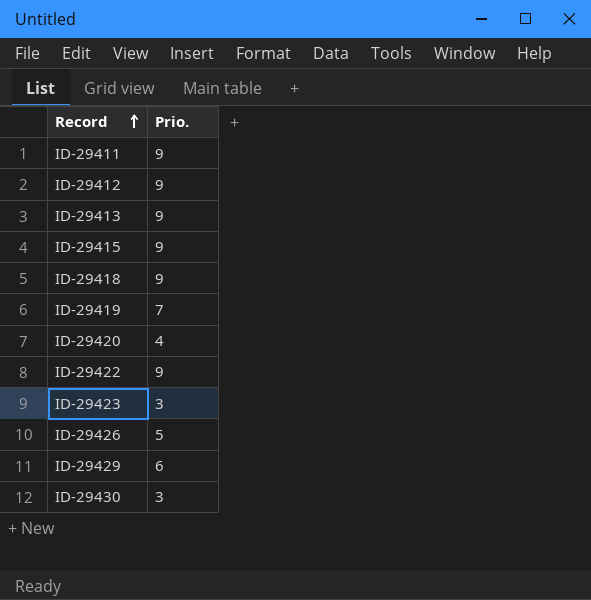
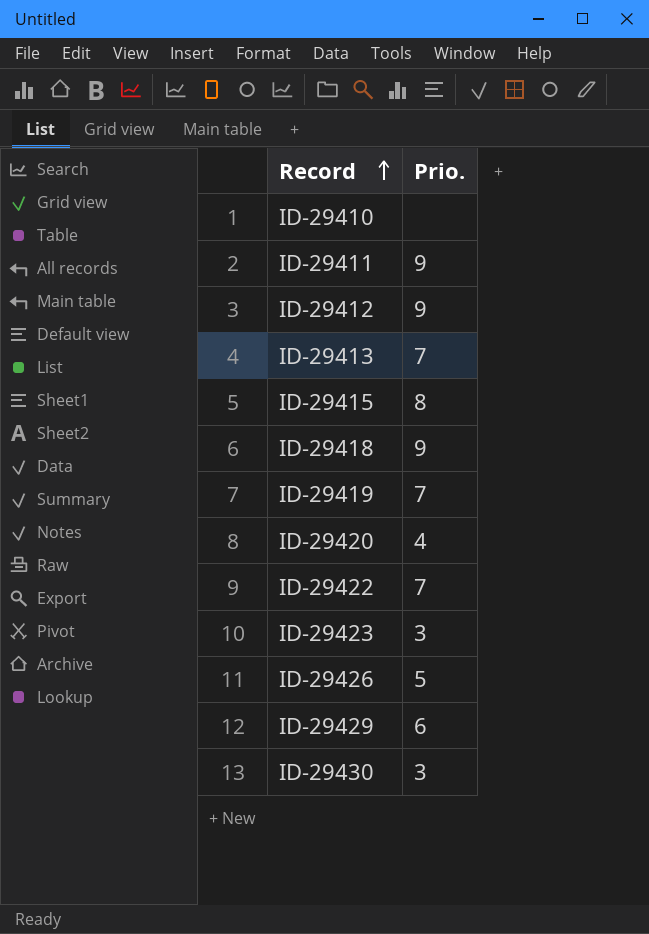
row ID-29410: none -> none
ID-29413 | Prio.: 9 -> 7
ID-29415 | Prio.: 9 -> 8
ID-29422 | Prio.: 9 -> 7

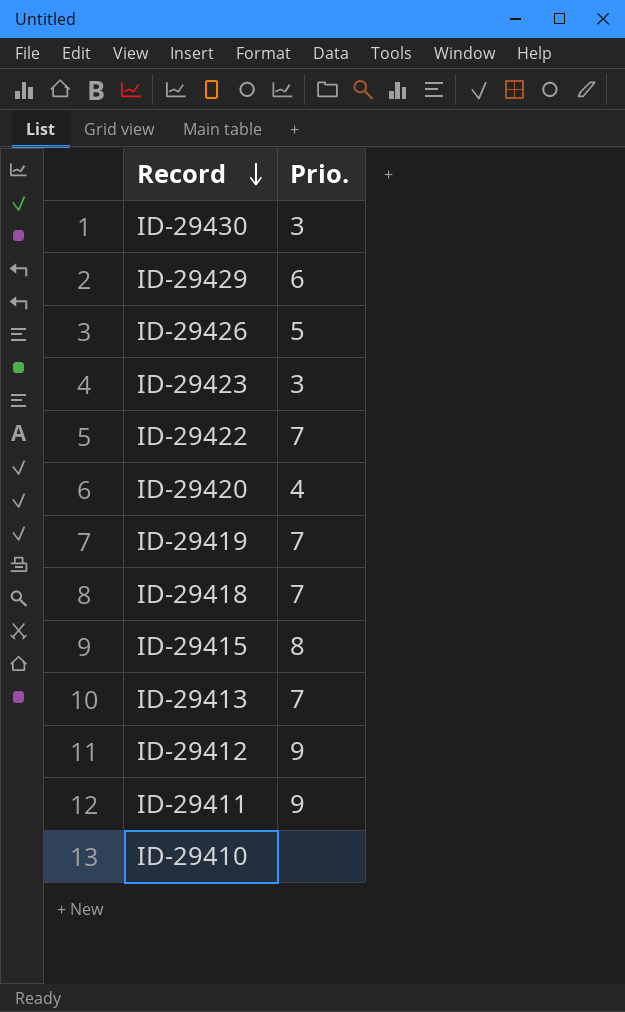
row order: Record ascending -> Record descending
ID-29418 | Prio.: 9 -> 7

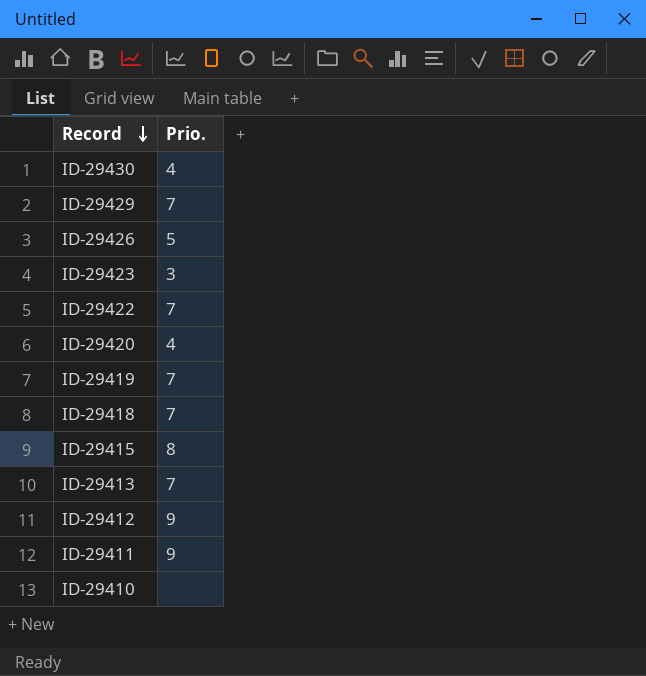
ID-29430 | Prio.: 3 -> 4
ID-29429 | Prio.: 6 -> 7

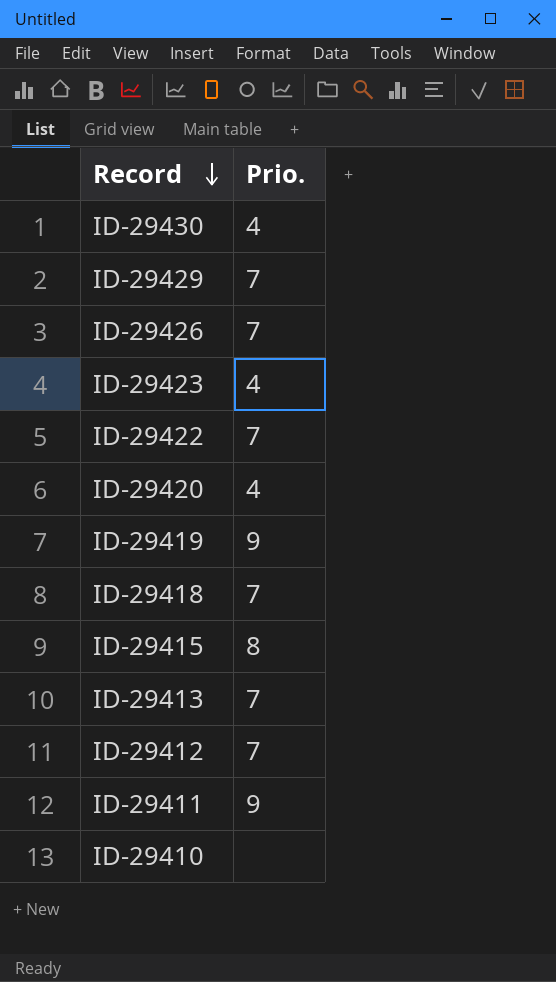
ID-29426 | Prio.: 5 -> 7
ID-29423 | Prio.: 3 -> 4
ID-29419 | Prio.: 7 -> 9
ID-29412 | Prio.: 9 -> 7

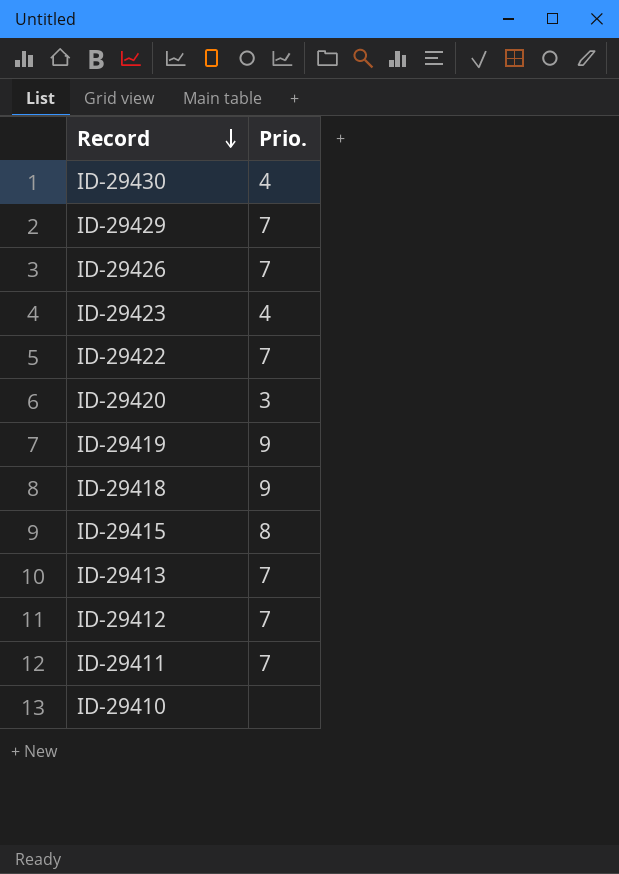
ID-29420 | Prio.: 4 -> 3
ID-29418 | Prio.: 7 -> 9
ID-29411 | Prio.: 9 -> 7

